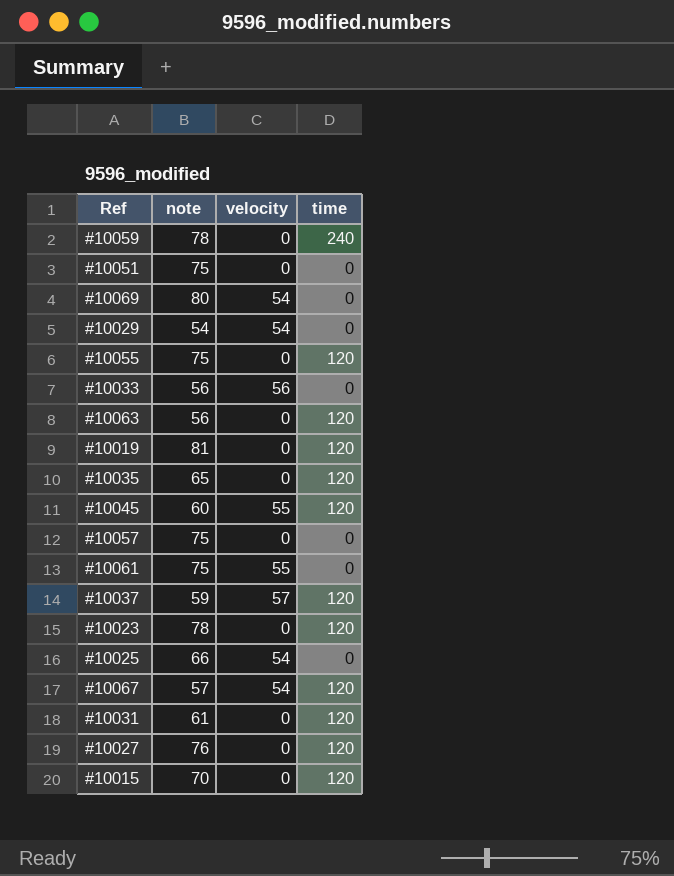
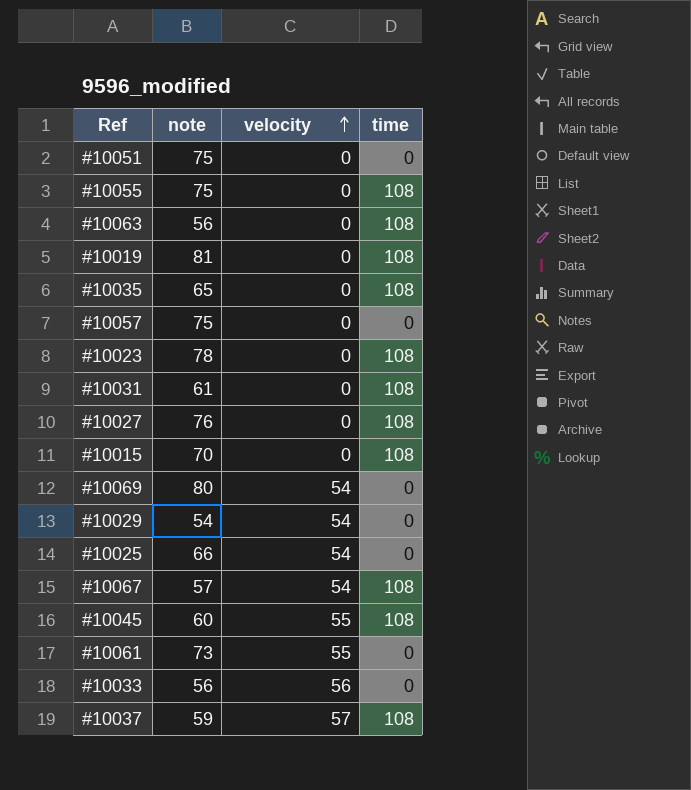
row order: none -> velocity ascending
row #10059: 78 | 0 | 240 -> none
#10055 | time: 120 -> 108
#10063 | time: 120 -> 108
#10019 | time: 120 -> 108
#10035 | time: 120 -> 108
#10023 | time: 120 -> 108
#10031 | time: 120 -> 108
#10027 | time: 120 -> 108
#10015 | time: 120 -> 108
#10067 | time: 120 -> 108
#10045 | time: 120 -> 108
#10061 | note: 75 -> 73
#10037 | time: 120 -> 108

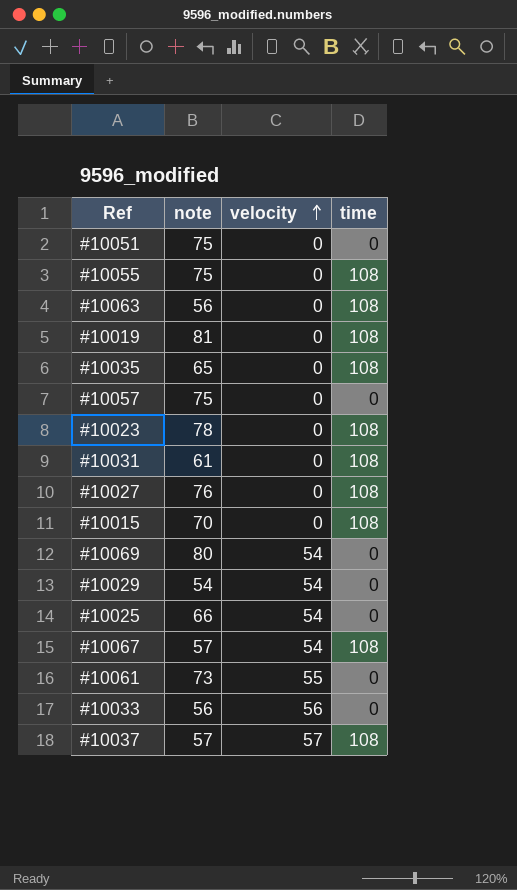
row #10045: 60 | 55 | 108 -> none
#10037 | note: 59 -> 57

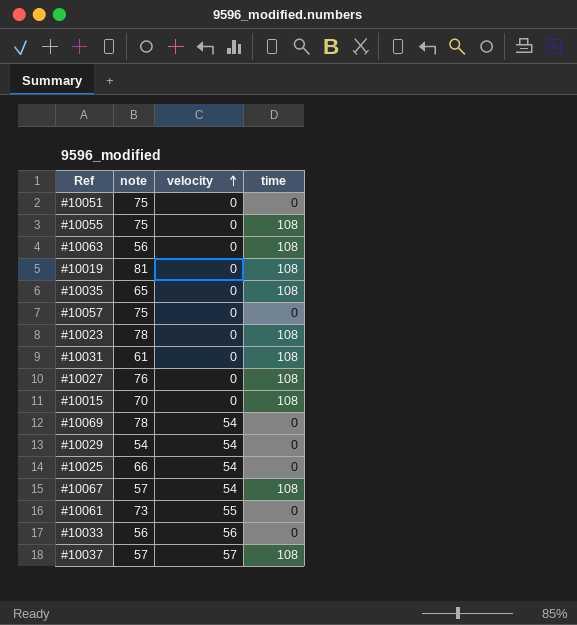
#10069 | note: 80 -> 78

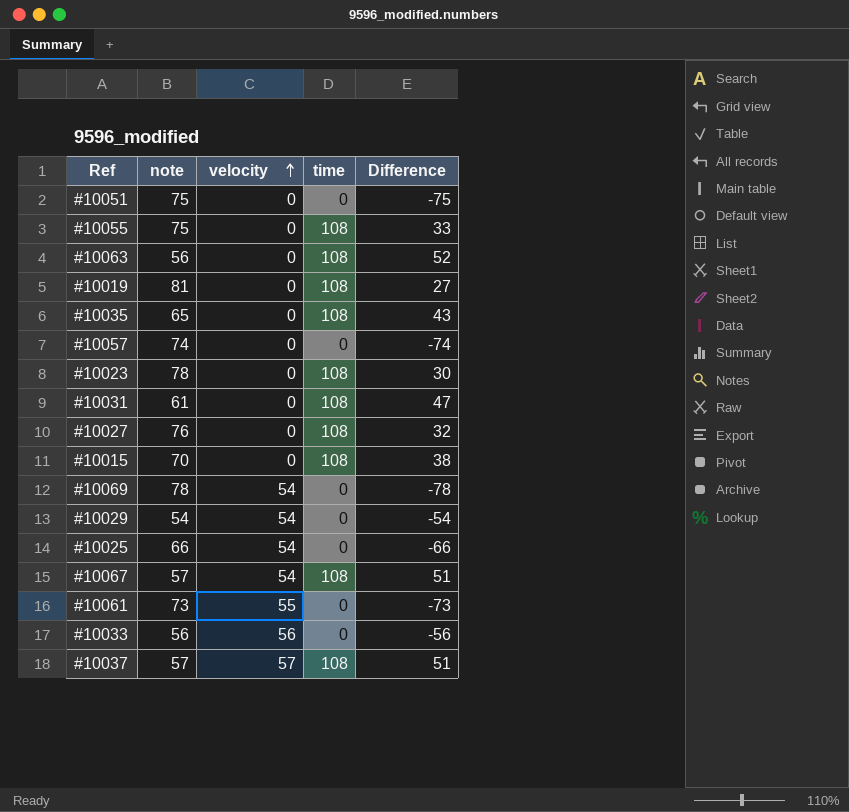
column Difference | formula: none -> [time] - [note]
#10057 | note: 75 -> 74

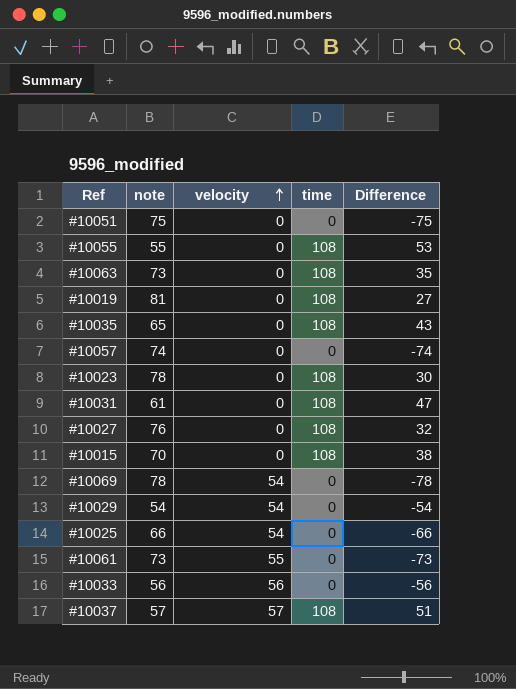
row #10067: 57 | 54 | 108 | 51 -> none
#10055 | note: 75 -> 55
#10055 | Difference: 33 -> 53
#10063 | note: 56 -> 73
#10063 | Difference: 52 -> 35

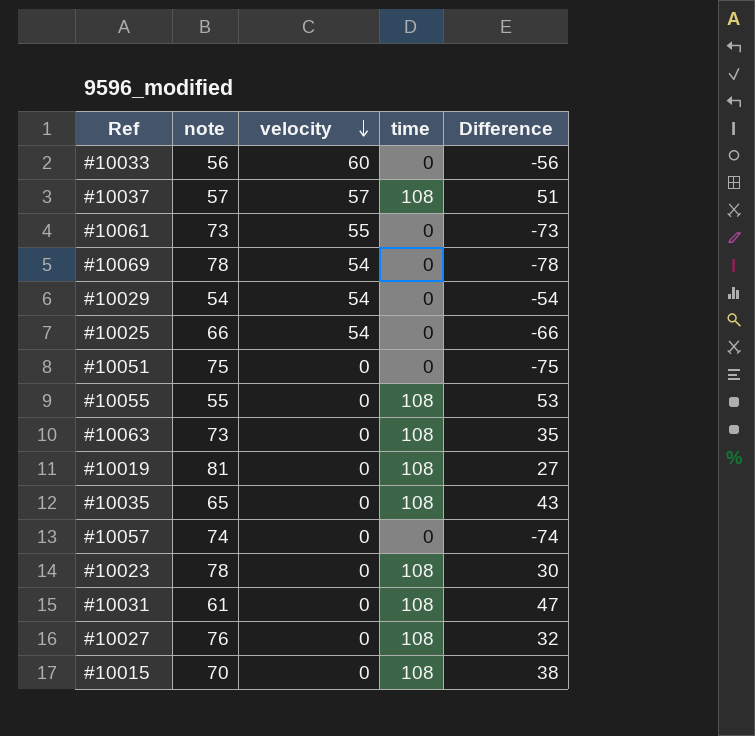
row order: velocity ascending -> velocity descending
#10033 | velocity: 56 -> 60

